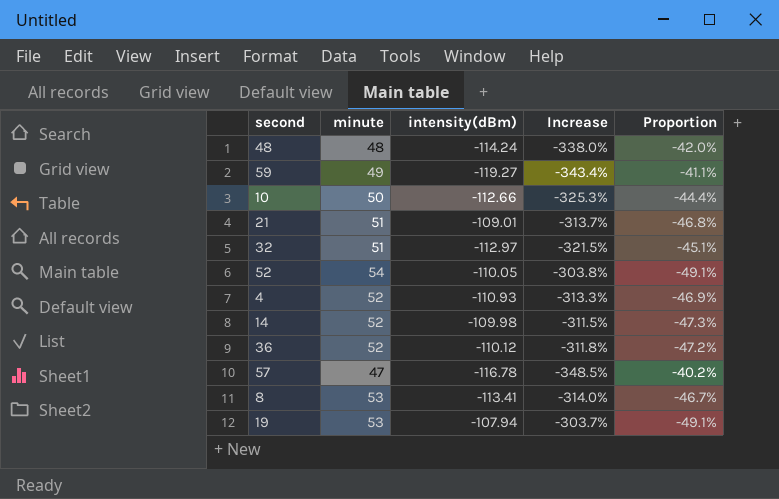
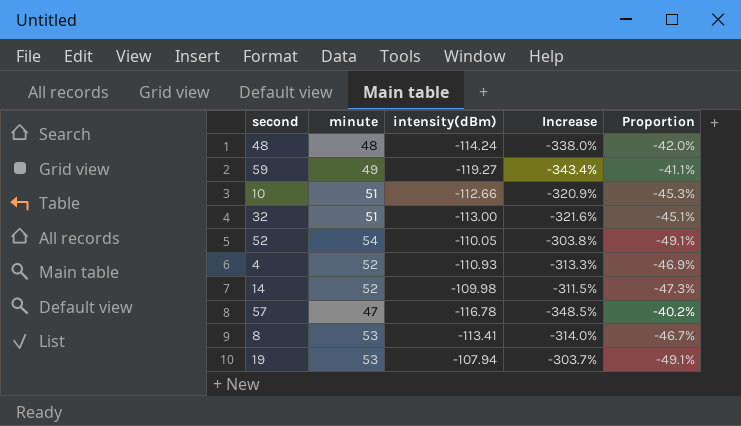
row 21: 51 | -109.01 | -313.7% | -46.8% -> none
row 36: 52 | -110.12 | -311.8% | -47.2% -> none
10 | minute: 50 -> 51
10 | Increase: -325.3% -> -320.9%
10 | Proportion: -44.4% -> -45.3%
32 | intensity(dBm): -112.97 -> -113.00
32 | Increase: -321.5% -> -321.6%

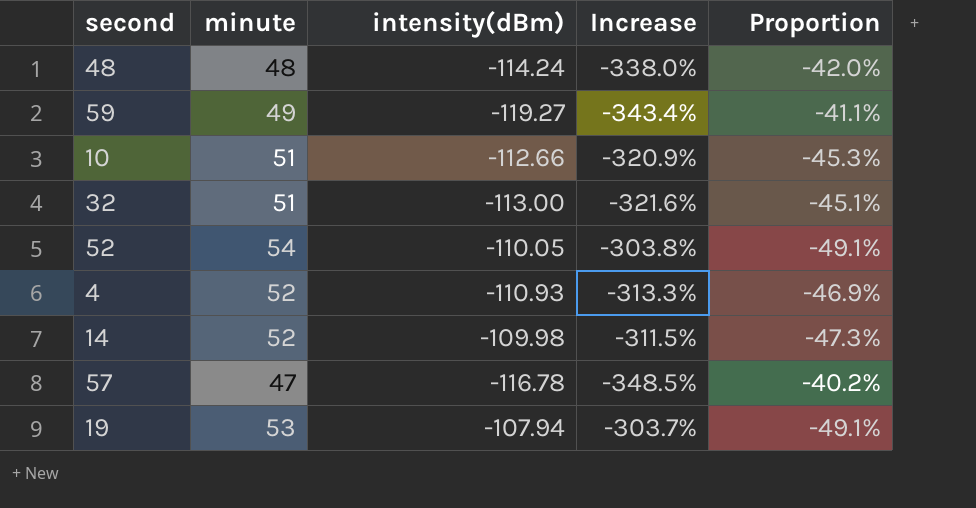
row 8: 53 | -113.41 | -314.0% | -46.7% -> none

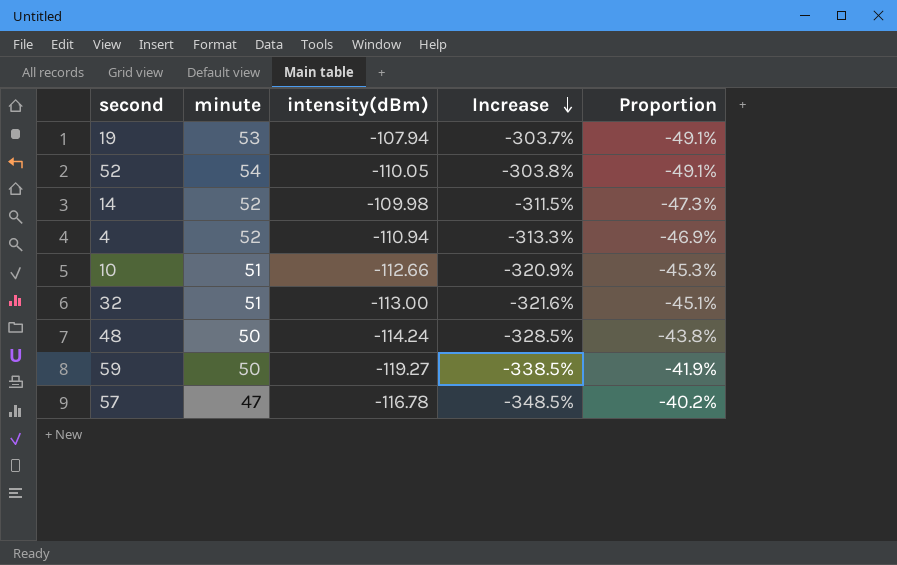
row order: none -> Increase descending
4 | intensity(dBm): -110.93 -> -110.94
48 | minute: 48 -> 50
48 | Increase: -338.0% -> -328.5%
48 | Proportion: -42.0% -> -43.8%
59 | minute: 49 -> 50
59 | Increase: -343.4% -> -338.5%
59 | Proportion: -41.1% -> -41.9%

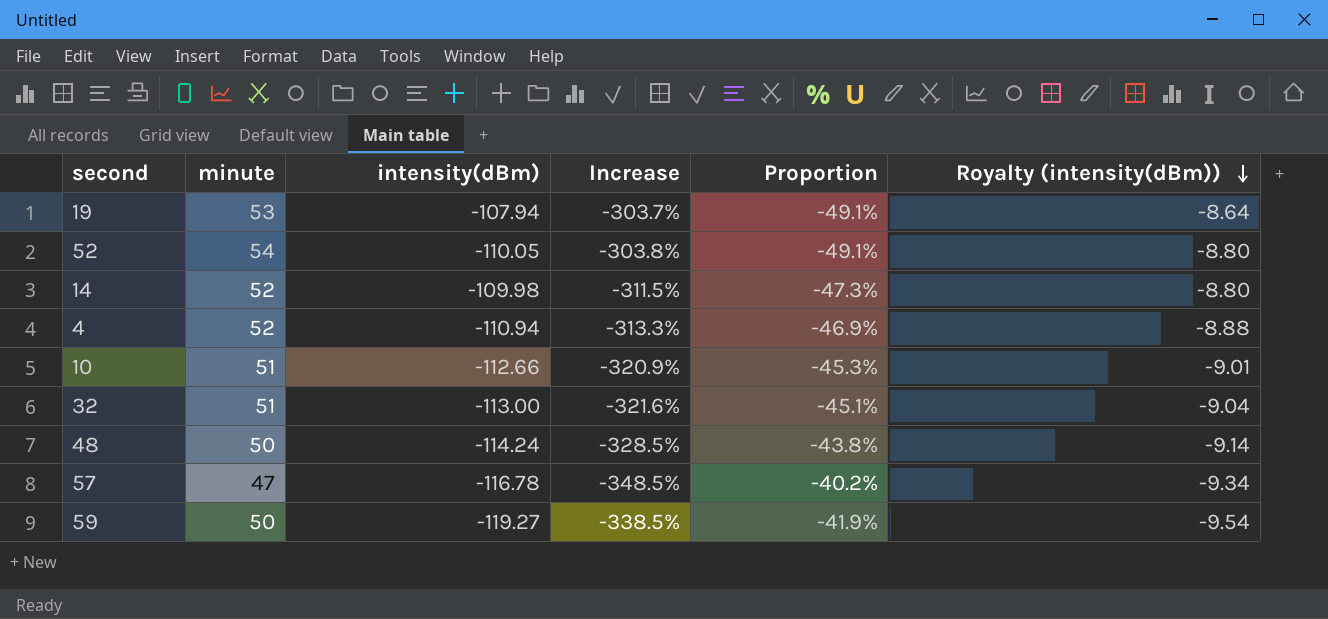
row order: Increase descending -> Royalty (intensity(dBm)) descending
column Royalty (intensity(dBm)) | formula: none -> [intensity(dBm)] * 0.08

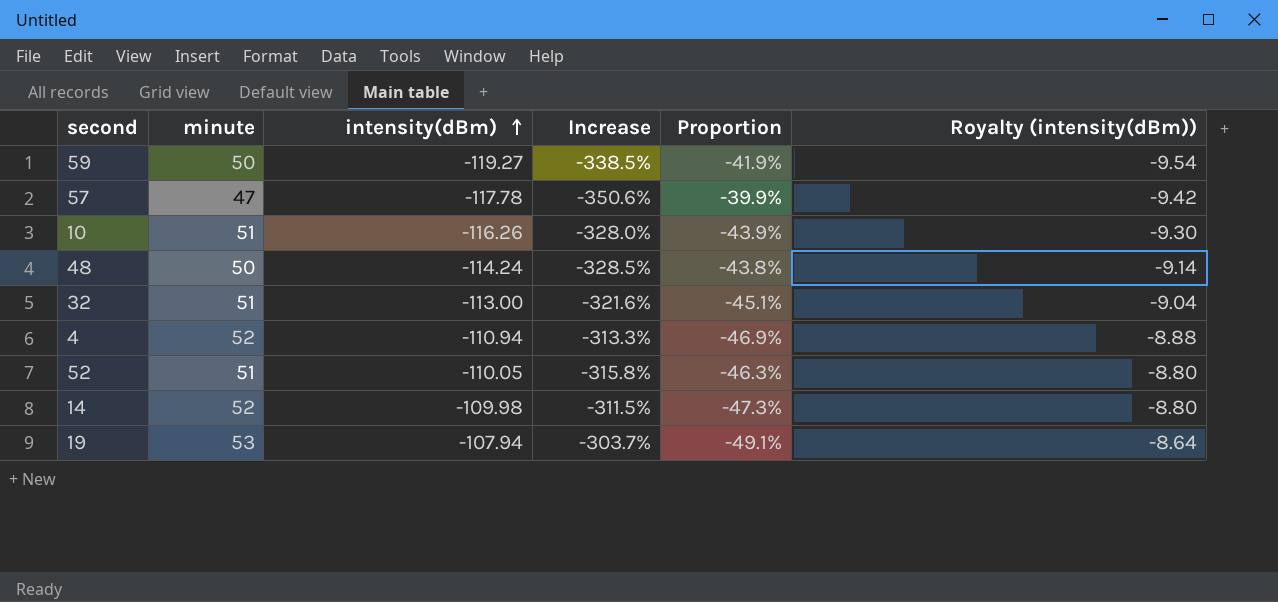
row order: Royalty (intensity(dBm)) descending -> intensity(dBm) ascending
57 | intensity(dBm): -116.78 -> -117.78
57 | Increase: -348.5% -> -350.6%
57 | Proportion: -40.2% -> -39.9%
57 | Royalty (intensity(dBm)): -9.34 -> -9.42
10 | intensity(dBm): -112.66 -> -116.26
10 | Increase: -320.9% -> -328.0%
10 | Proportion: -45.3% -> -43.9%
10 | Royalty (intensity(dBm)): -9.01 -> -9.30
52 | minute: 54 -> 51
52 | Increase: -303.8% -> -315.8%
52 | Proportion: -49.1% -> -46.3%

